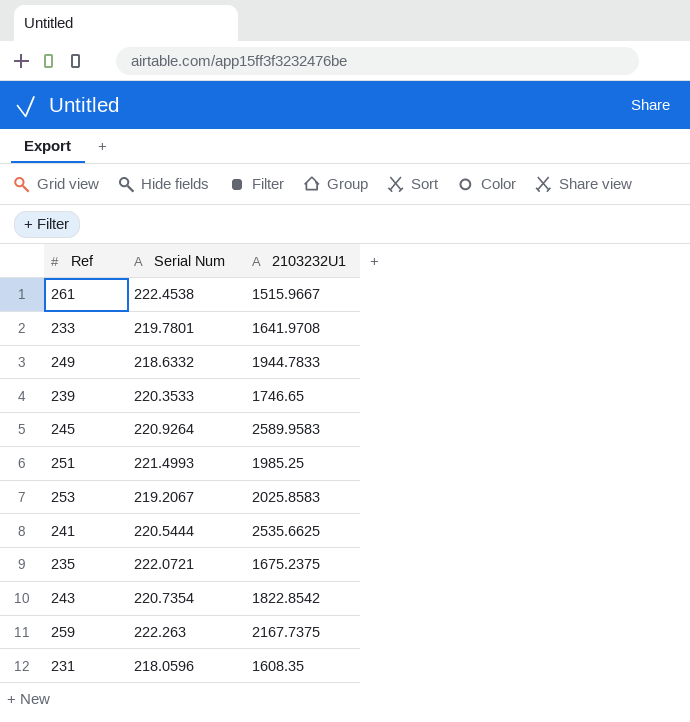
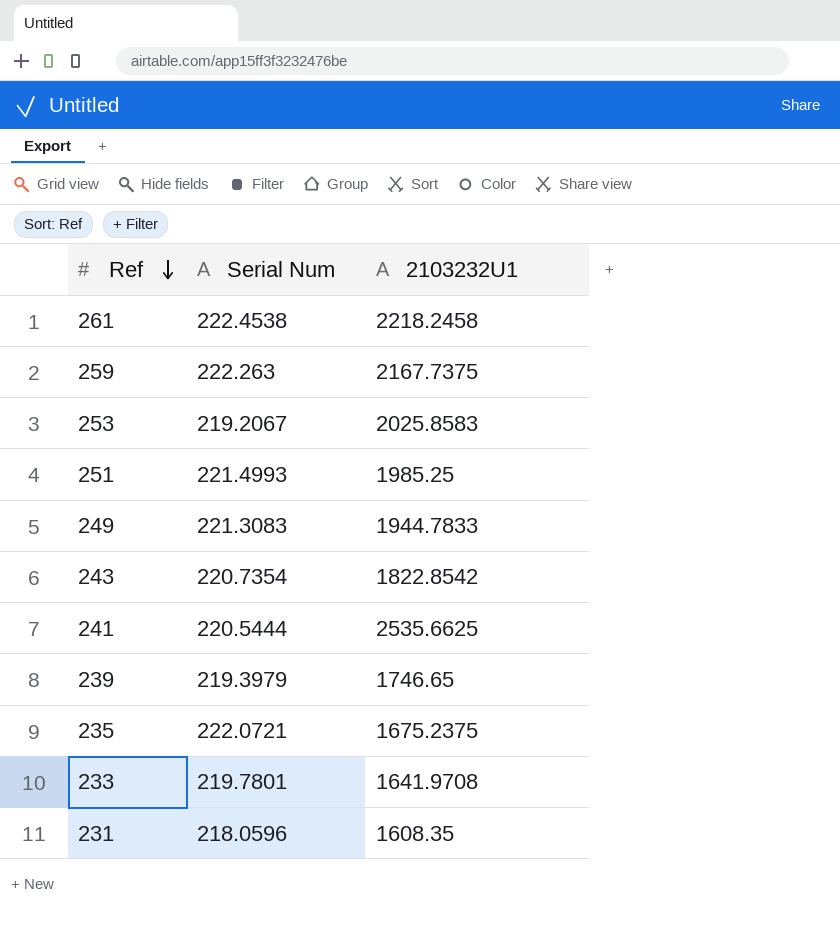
row order: none -> Ref descending
row 245: 220.9264 | 2589.9583 -> none
261 | 2103232U1: 1515.9667 -> 2218.2458
249 | Serial Num: 218.6332 -> 221.3083
239 | Serial Num: 220.3533 -> 219.3979

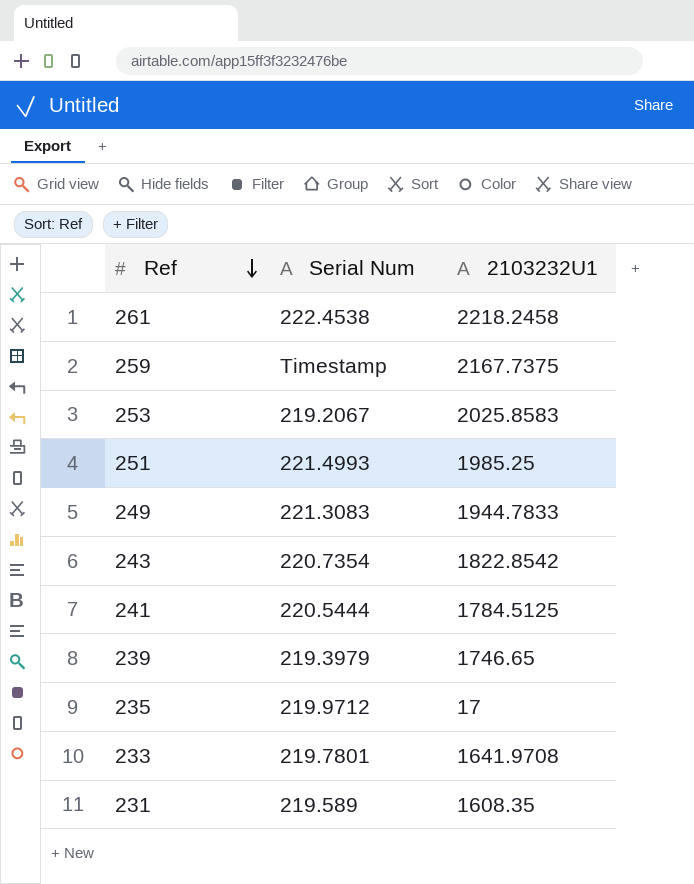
259 | Serial Num: 222.263 -> Timestamp
241 | 2103232U1: 2535.6625 -> 1784.5125
235 | Serial Num: 222.0721 -> 219.9712
235 | 2103232U1: 1675.2375 -> 17
231 | Serial Num: 218.0596 -> 219.589

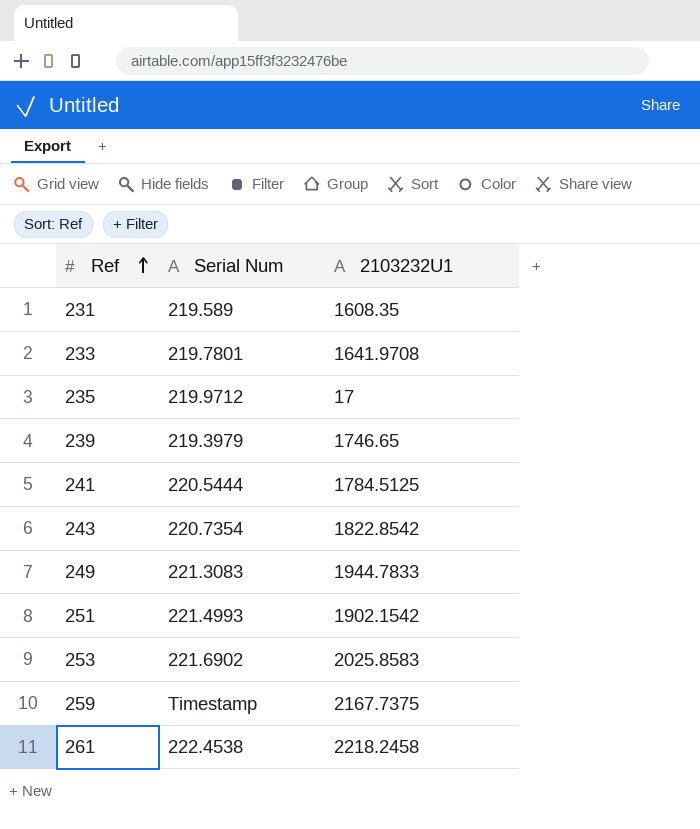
row order: Ref descending -> Ref ascending
251 | 2103232U1: 1985.25 -> 1902.1542
253 | Serial Num: 219.2067 -> 221.6902

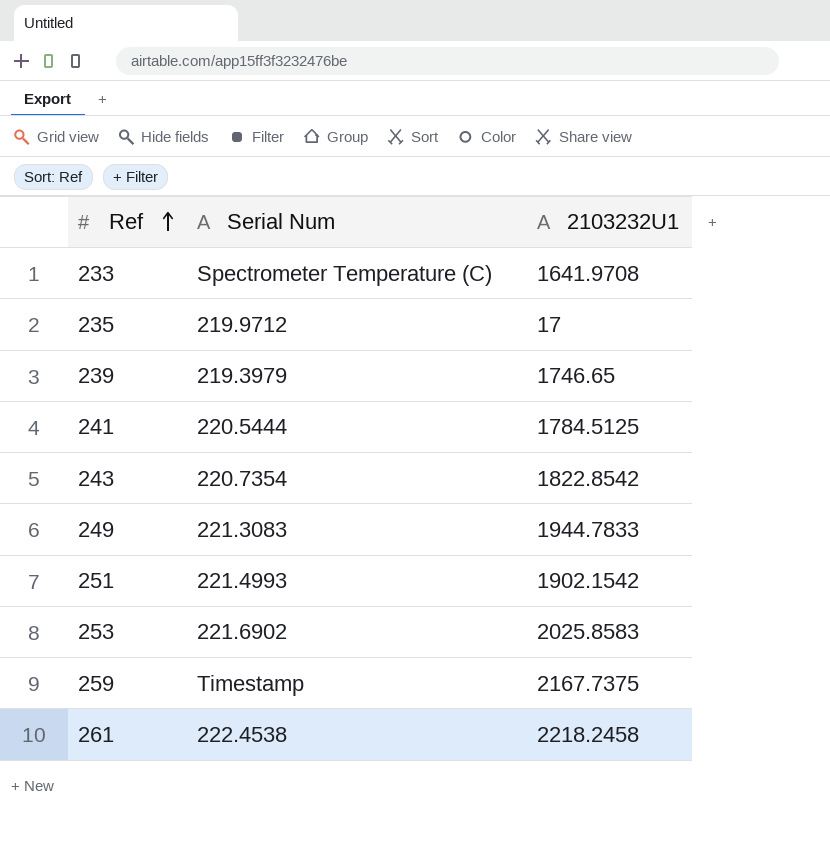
row 231: 219.589 | 1608.35 -> none
233 | Serial Num: 219.7801 -> Spectrometer Temperature (C)

